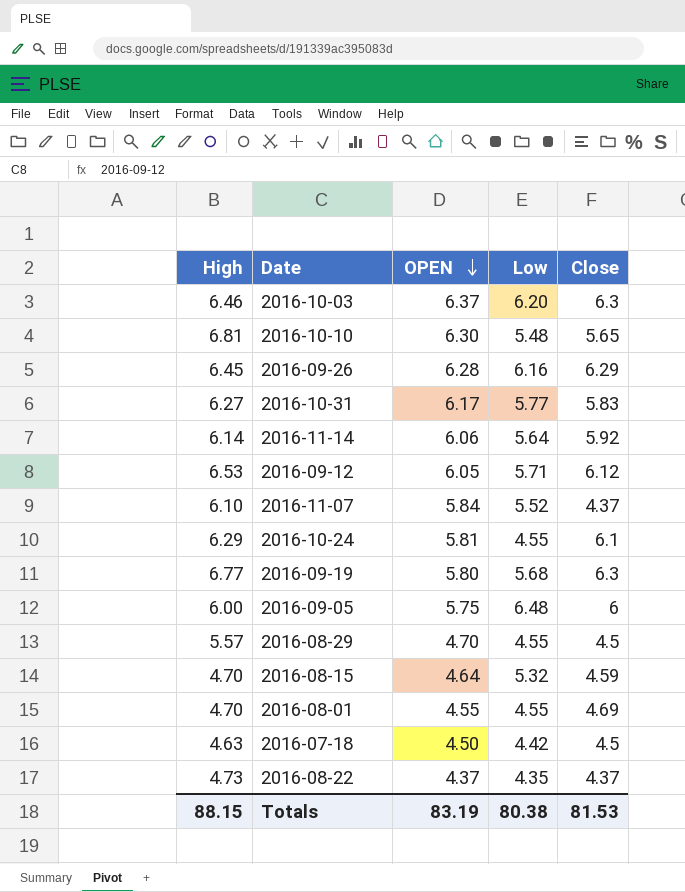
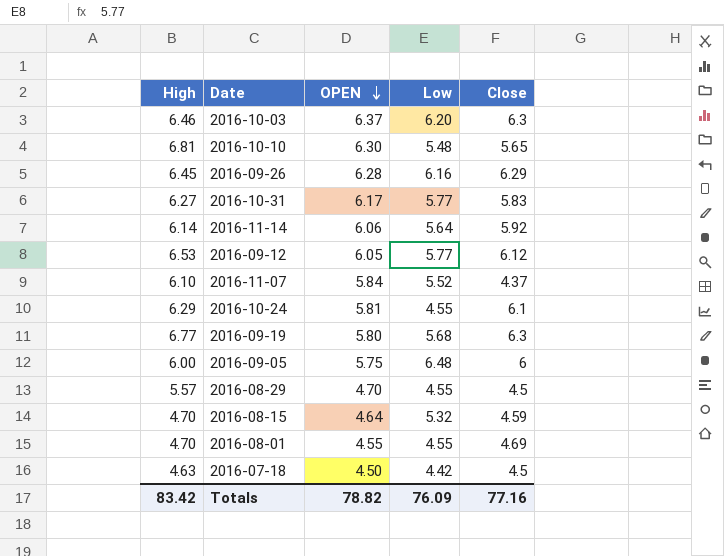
row 2016-08-22: 4.73 | 4.37 | 4.35 | 4.37 -> none
2016-09-12 | Low: 5.71 -> 5.77
Totals | High: 88.15 -> 83.42
Totals | OPEN: 83.19 -> 78.82
Totals | Low: 80.38 -> 76.09
Totals | Close: 81.53 -> 77.16

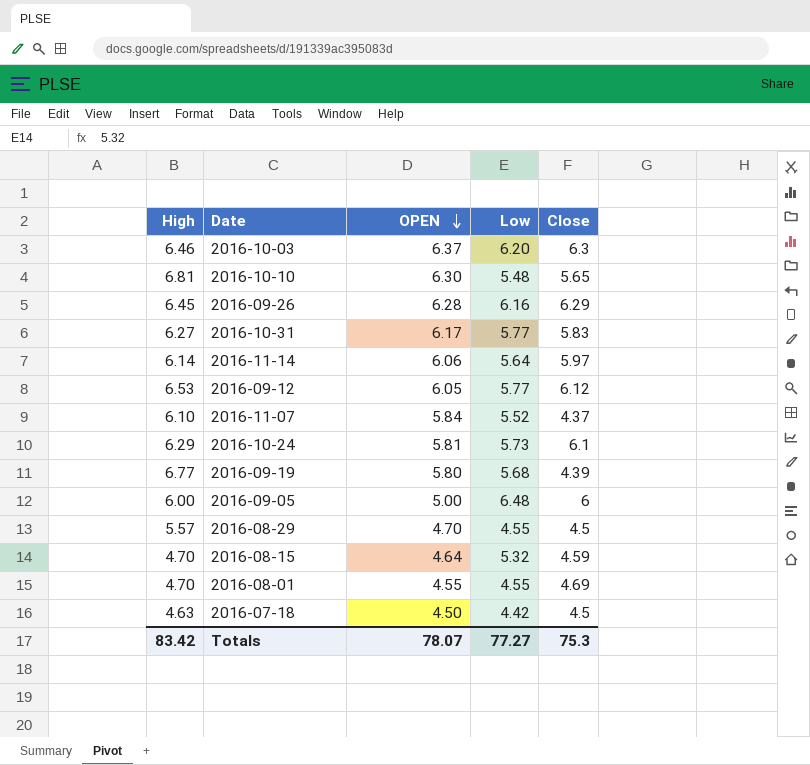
2016-11-14 | Close: 5.92 -> 5.97
2016-10-24 | Low: 4.55 -> 5.73
2016-09-19 | Close: 6.3 -> 4.39
2016-09-05 | OPEN: 5.75 -> 5.00
Totals | OPEN: 78.82 -> 78.07
Totals | Low: 76.09 -> 77.27
Totals | Close: 77.16 -> 75.3

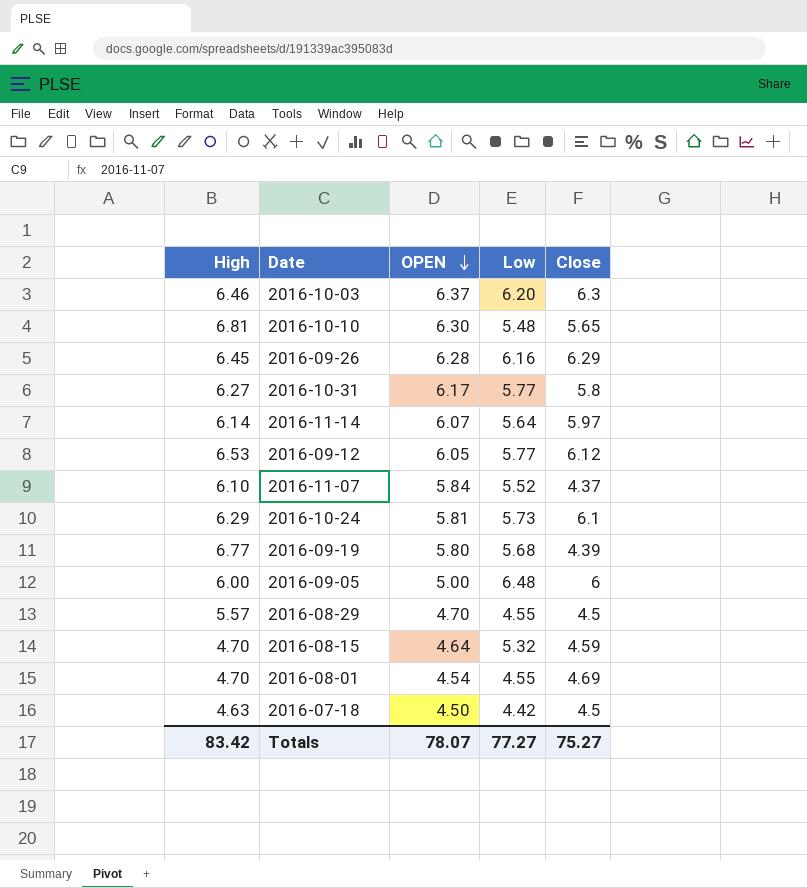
2016-10-31 | Close: 5.83 -> 5.8
2016-11-14 | OPEN: 6.06 -> 6.07
2016-08-01 | OPEN: 4.55 -> 4.54
Totals | Close: 75.3 -> 75.27

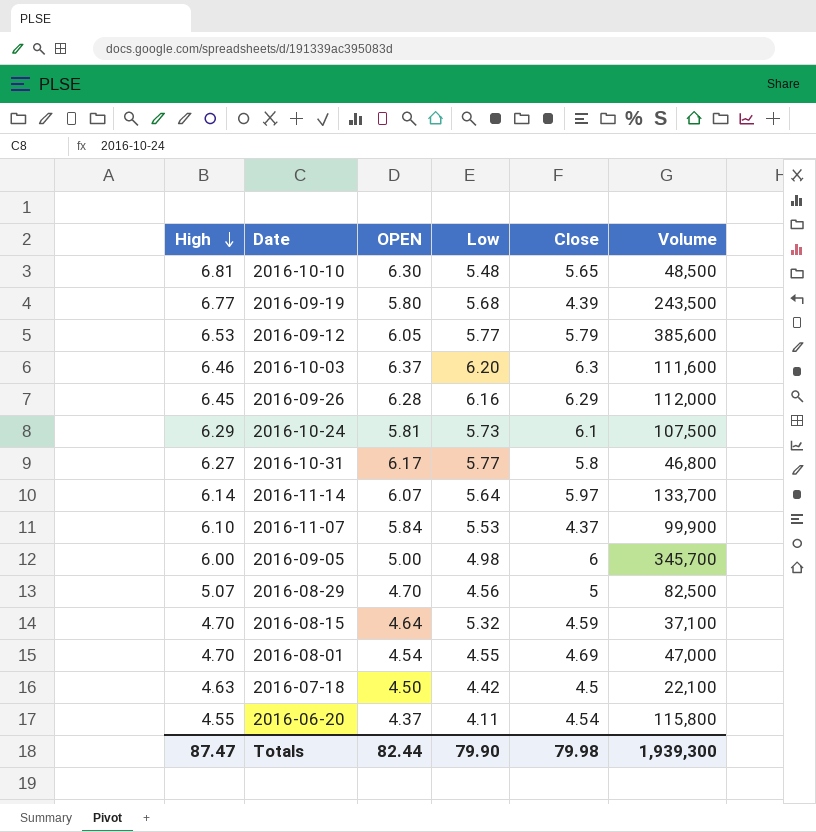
row order: OPEN descending -> High descending
column Volume | position: none -> 6
2016-09-12 | Close: 6.12 -> 5.79
2016-11-07 | Low: 5.52 -> 5.53
2016-09-05 | Low: 6.48 -> 4.98
2016-08-29 | High: 5.57 -> 5.07
2016-08-29 | Low: 4.55 -> 4.56
2016-08-29 | Close: 4.5 -> 5
row 2016-06-20: none -> 4.55 | 4.37 | 4.11 | 4.54 | 115,800
Totals | High: 83.42 -> 87.47
Totals | OPEN: 78.07 -> 82.44
Totals | Low: 77.27 -> 79.90
Totals | Close: 75.27 -> 79.98

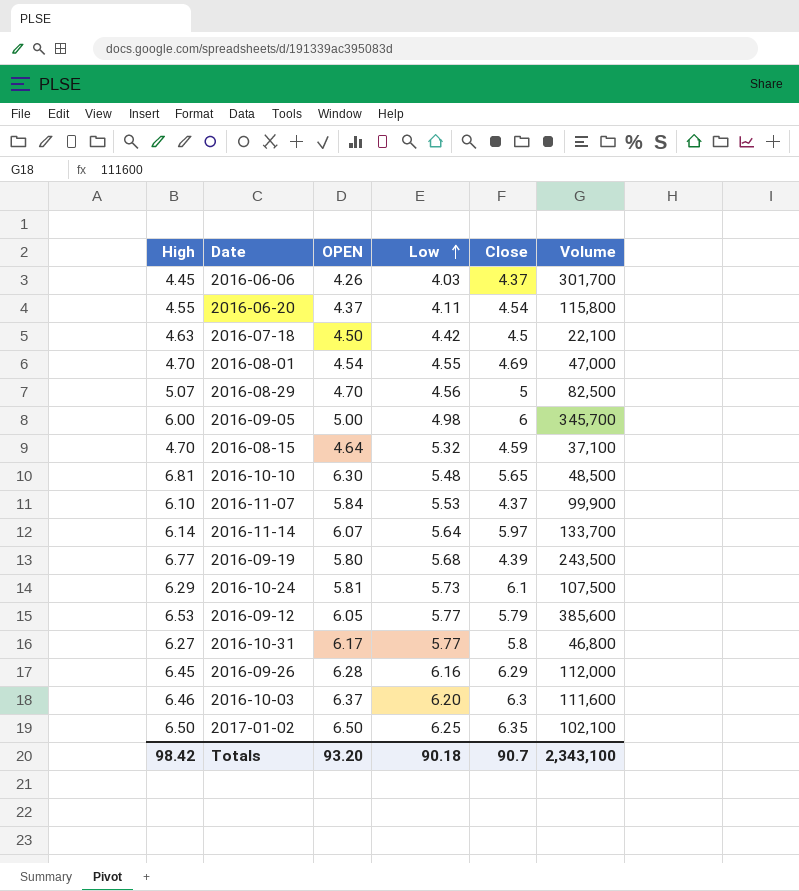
row order: High descending -> Low ascending
row 2016-06-06: none -> 4.45 | 4.26 | 4.03 | 4.37 | 301,700
row 2017-01-02: none -> 6.50 | 6.50 | 6.25 | 6.35 | 102,100
Totals | High: 87.47 -> 98.42
Totals | OPEN: 82.44 -> 93.20
Totals | Low: 79.90 -> 90.18
Totals | Close: 79.98 -> 90.7
Totals | Volume: 1,939,300 -> 2,343,100

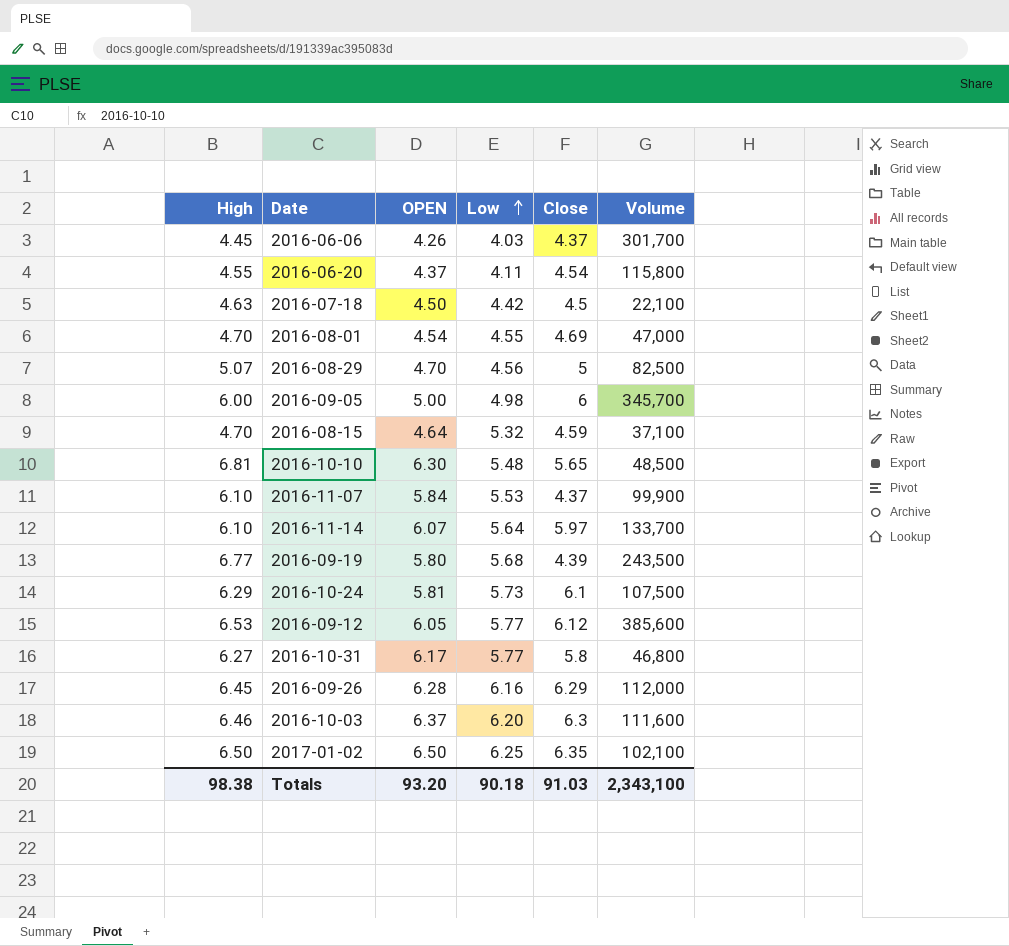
2016-11-14 | High: 6.14 -> 6.10
2016-09-12 | Close: 5.79 -> 6.12
Totals | High: 98.42 -> 98.38
Totals | Close: 90.7 -> 91.03

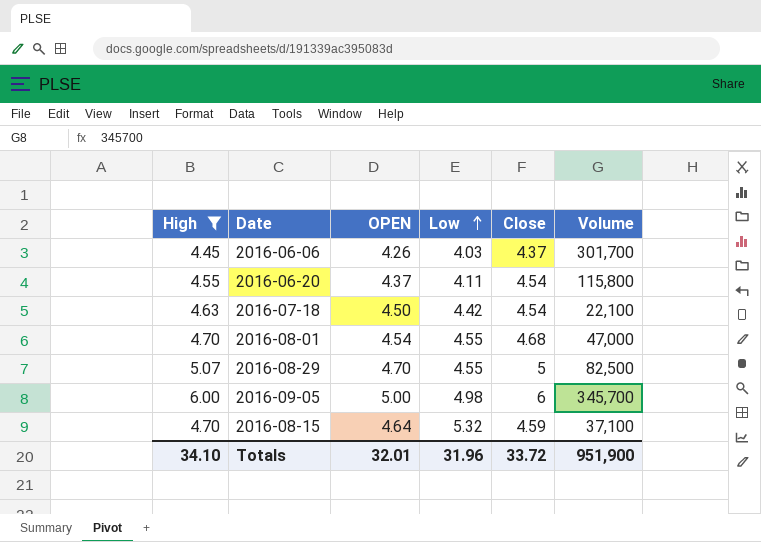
filter: none -> High <= 6.00
2016-07-18 | Close: 4.5 -> 4.54
2016-08-01 | Close: 4.69 -> 4.68
2016-08-29 | Low: 4.56 -> 4.55
Totals | High: 98.38 -> 34.10
Totals | OPEN: 93.20 -> 32.01
Totals | Low: 90.18 -> 31.96
Totals | Close: 91.03 -> 33.72
Totals | Volume: 2,343,100 -> 951,900

